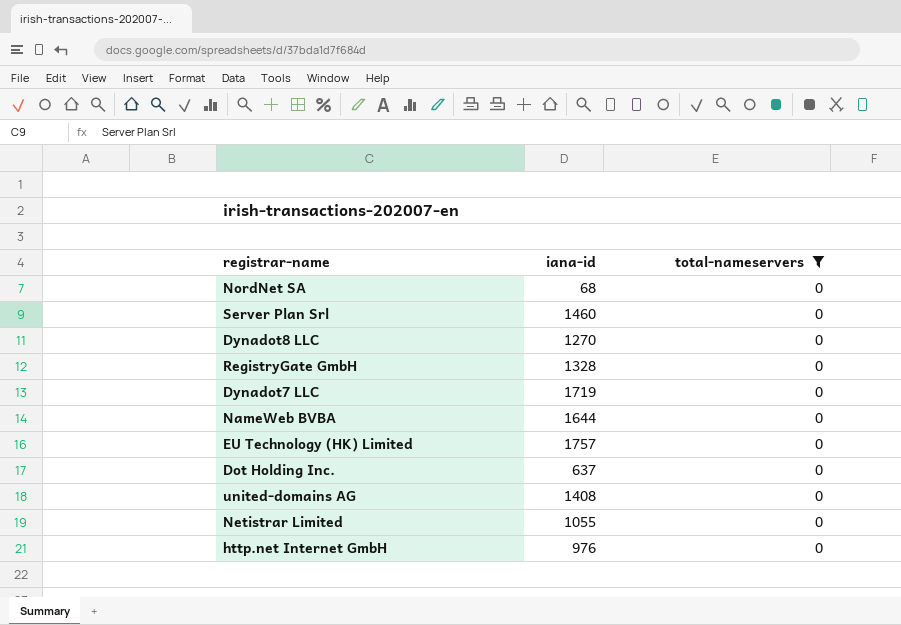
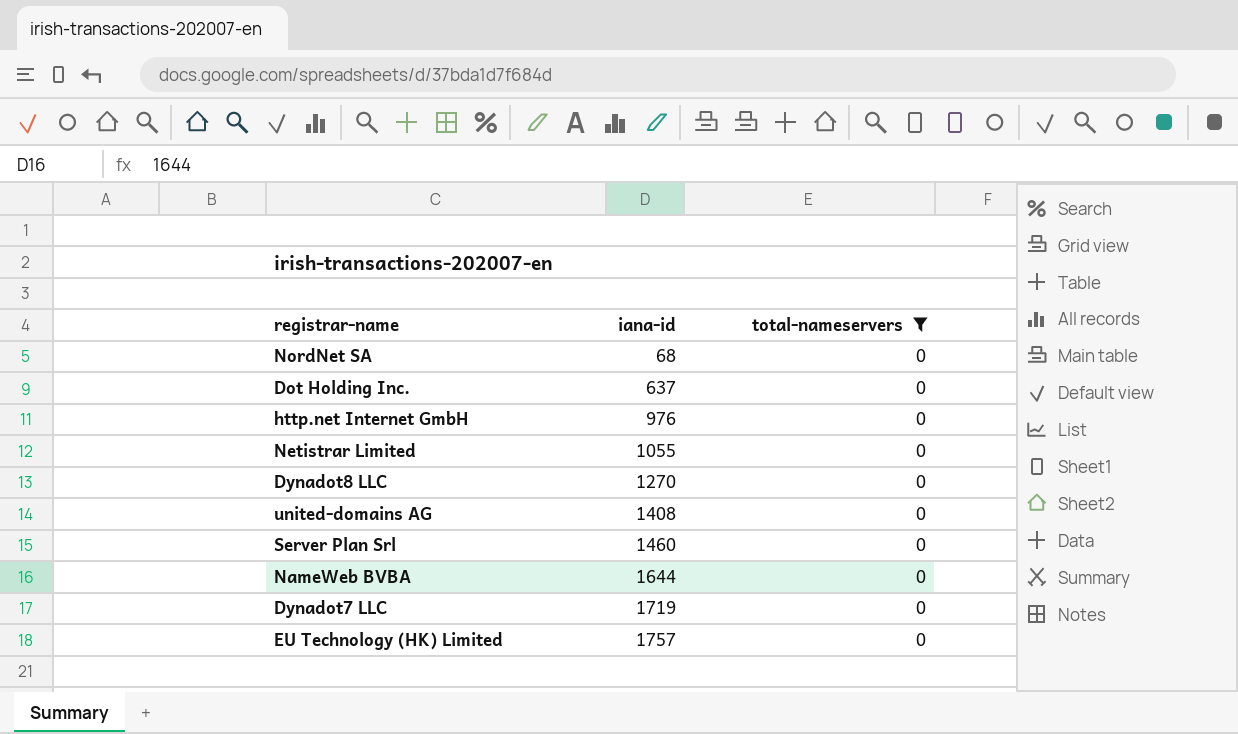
row order: none -> iana-id ascending
row RegistryGate GmbH: 1328 | 0 -> none

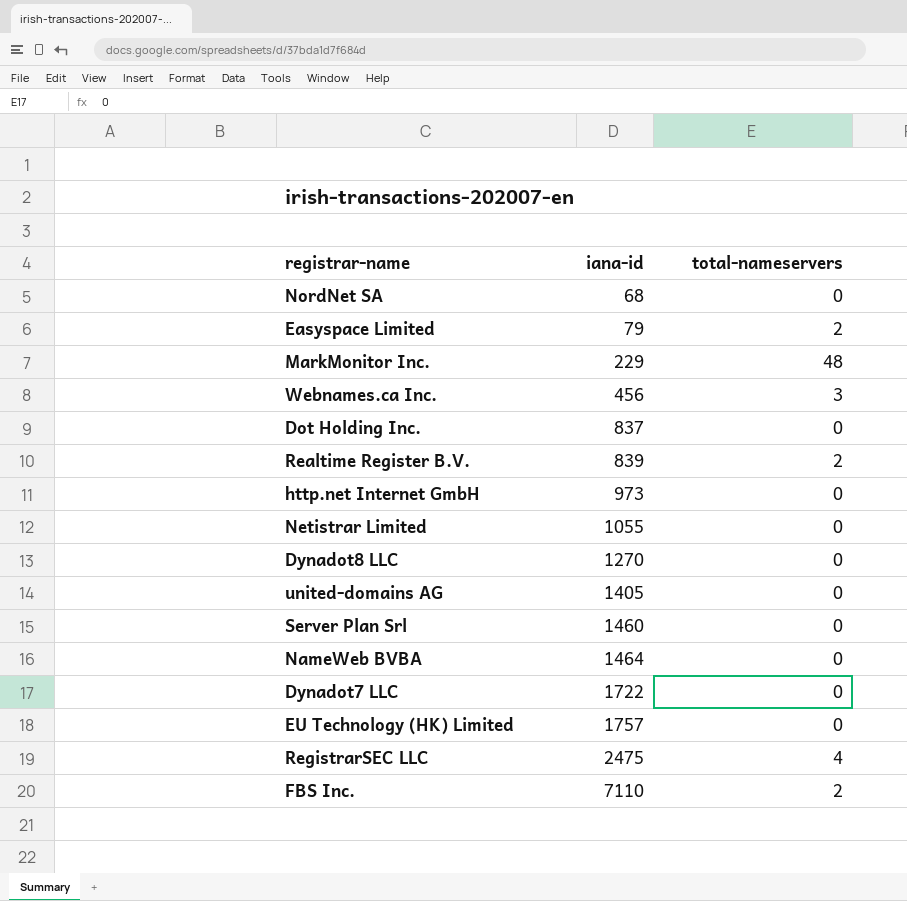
filter: total-nameservers = 0 -> none
Dot Holding Inc. | iana-id: 637 -> 837
http.net Internet GmbH | iana-id: 976 -> 973
united-domains AG | iana-id: 1408 -> 1405
NameWeb BVBA | iana-id: 1644 -> 1464
Dynadot7 LLC | iana-id: 1719 -> 1722

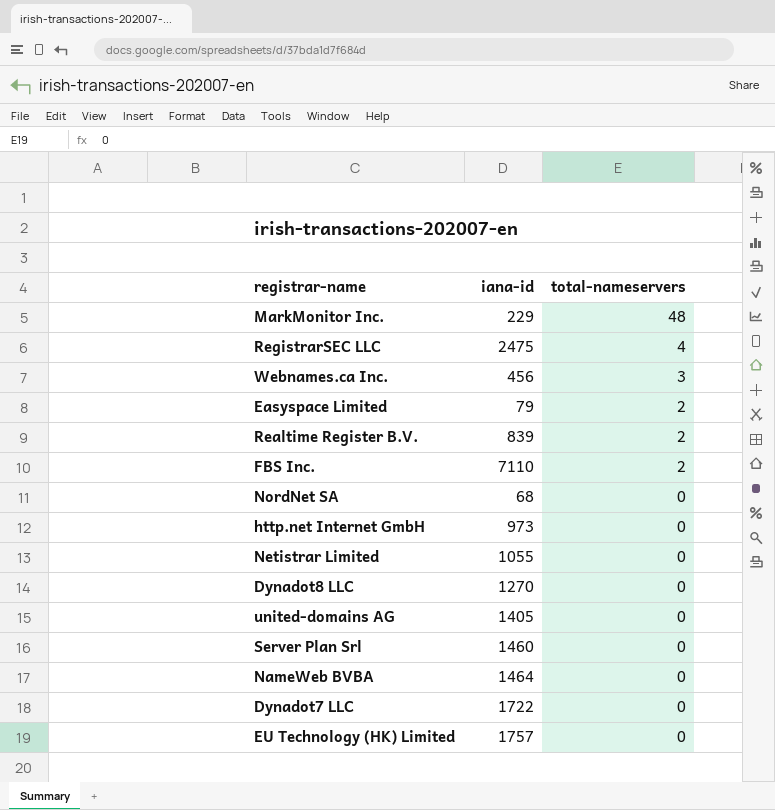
row order: iana-id ascending -> total-nameservers descending
row Dot Holding Inc.: 837 | 0 -> none

